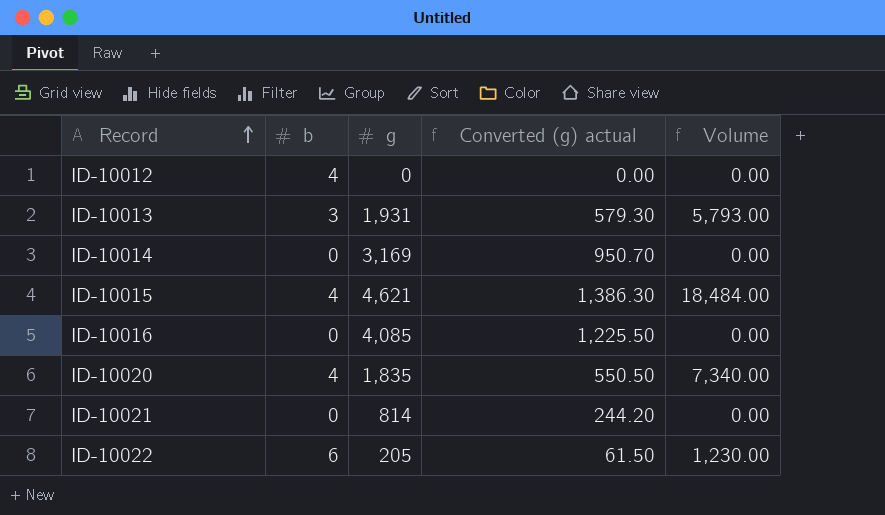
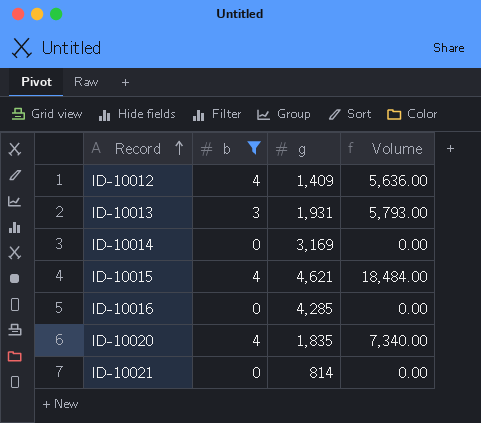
filter: none -> b != 6
column Converted (g) actual | formula: [g] * 0.3 -> none
ID-10012 | g: 0 -> 1,409
ID-10012 | Volume: 0.00 -> 5,636.00
ID-10016 | g: 4,085 -> 4,285

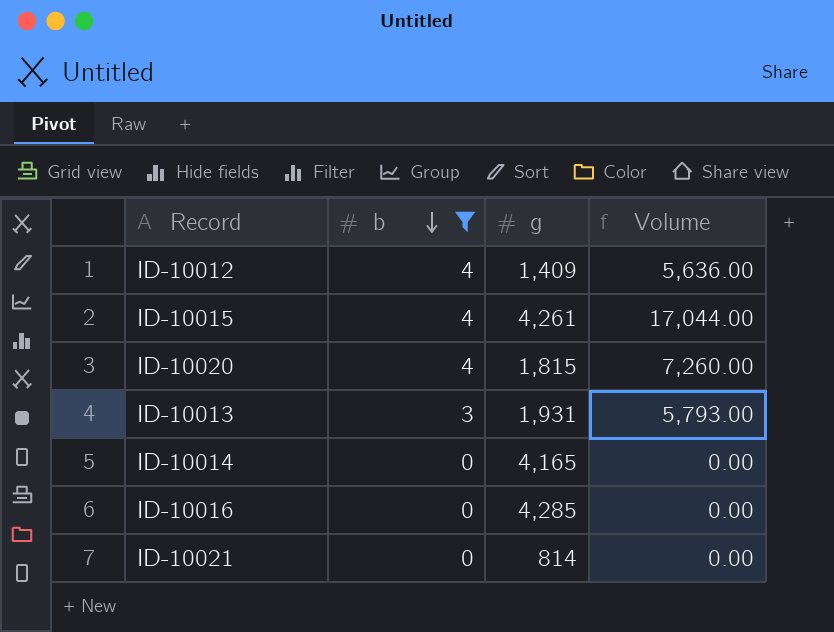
row order: Record ascending -> b descending
ID-10015 | g: 4,621 -> 4,261
ID-10015 | Volume: 18,484.00 -> 17,044.00
ID-10020 | g: 1,835 -> 1,815
ID-10020 | Volume: 7,340.00 -> 7,260.00
ID-10014 | g: 3,169 -> 4,165

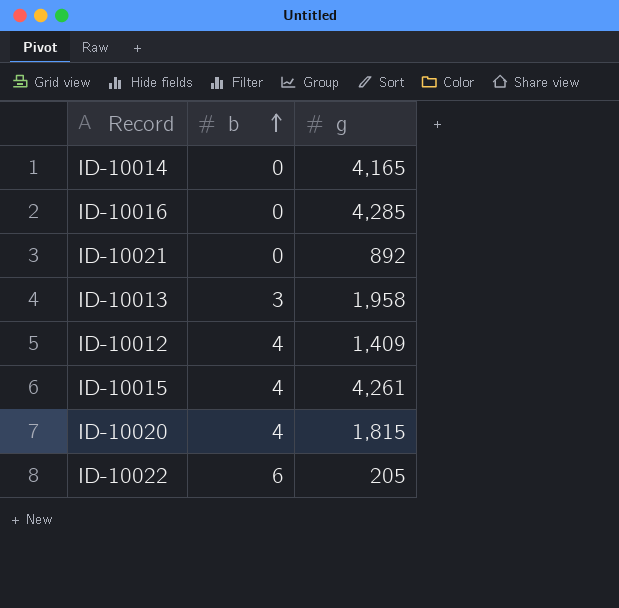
filter: b != 6 -> none
row order: b descending -> b ascending
column Volume | formula: [b] * [g] -> none
ID-10021 | g: 814 -> 892
ID-10013 | g: 1,931 -> 1,958

